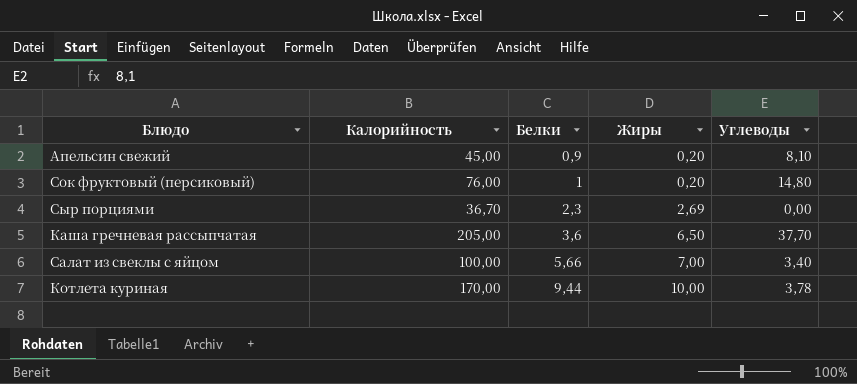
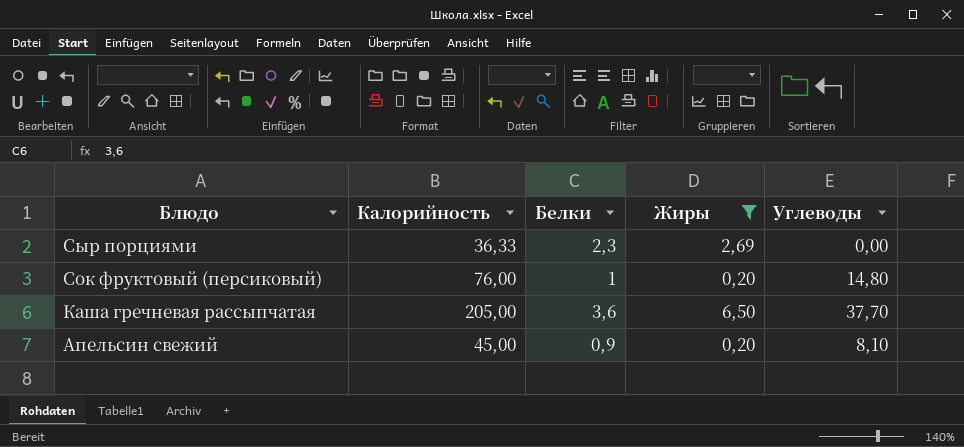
filter: none -> Жиры <= 6,50
row order: Белки ascending -> Блюдо descending
Сыр порциями | Калорийность: 36,70 -> 36,33

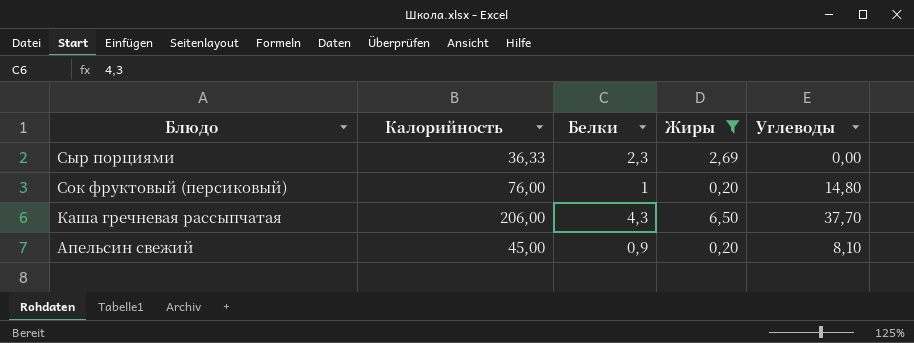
Каша гречневая рассыпчатая | Калорийность: 205,00 -> 206,00
Каша гречневая рассыпчатая | Белки: 3,6 -> 4,3

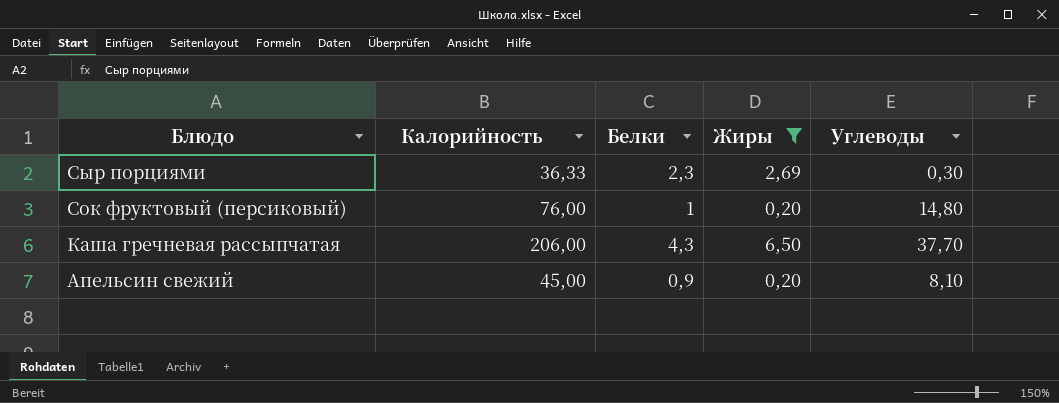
Сыр порциями | Углеводы: 0,00 -> 0,30

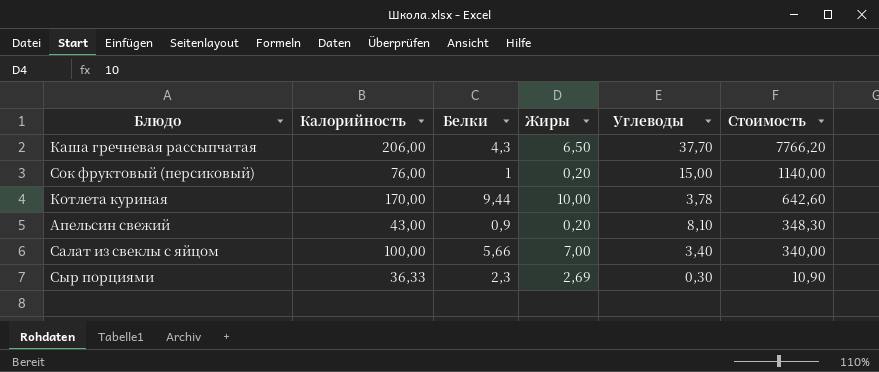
filter: Жиры <= 6,50 -> none
row order: Блюдо descending -> Стоимость descending
column Стоимость | formula: none -> [Калорийность] * [Углеводы]
Сок фруктовый (персиковый) | Углеводы: 14,80 -> 15,00
Апельсин свежий | Калорийность: 45,00 -> 43,00

